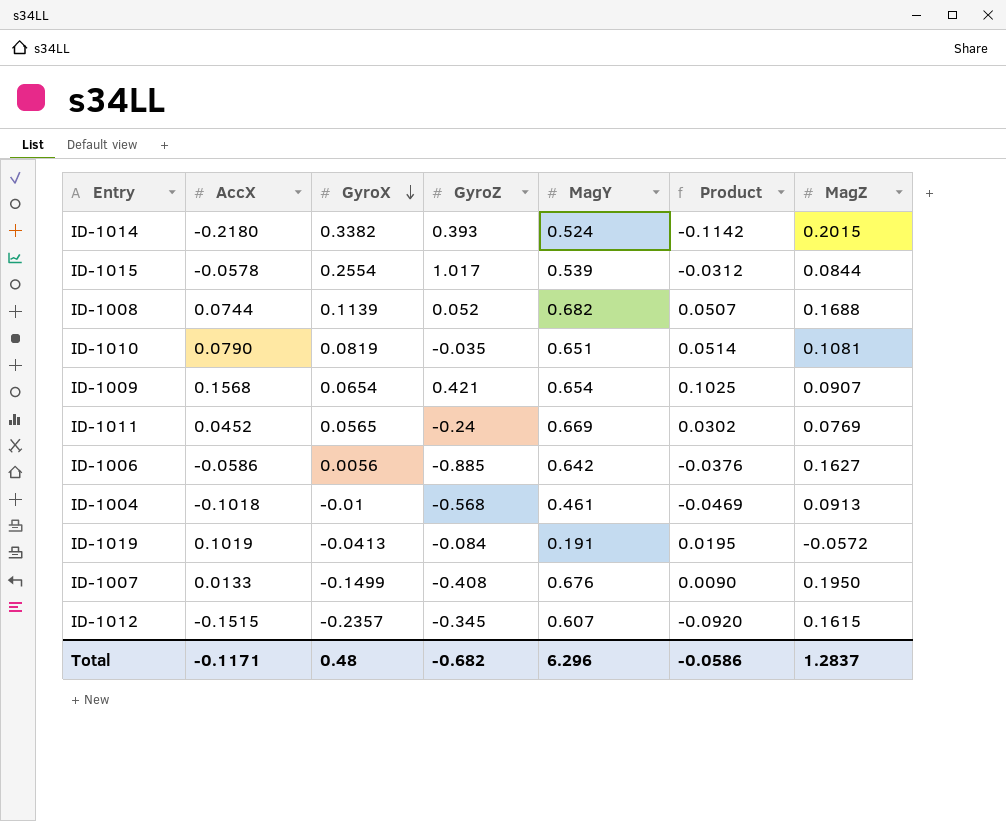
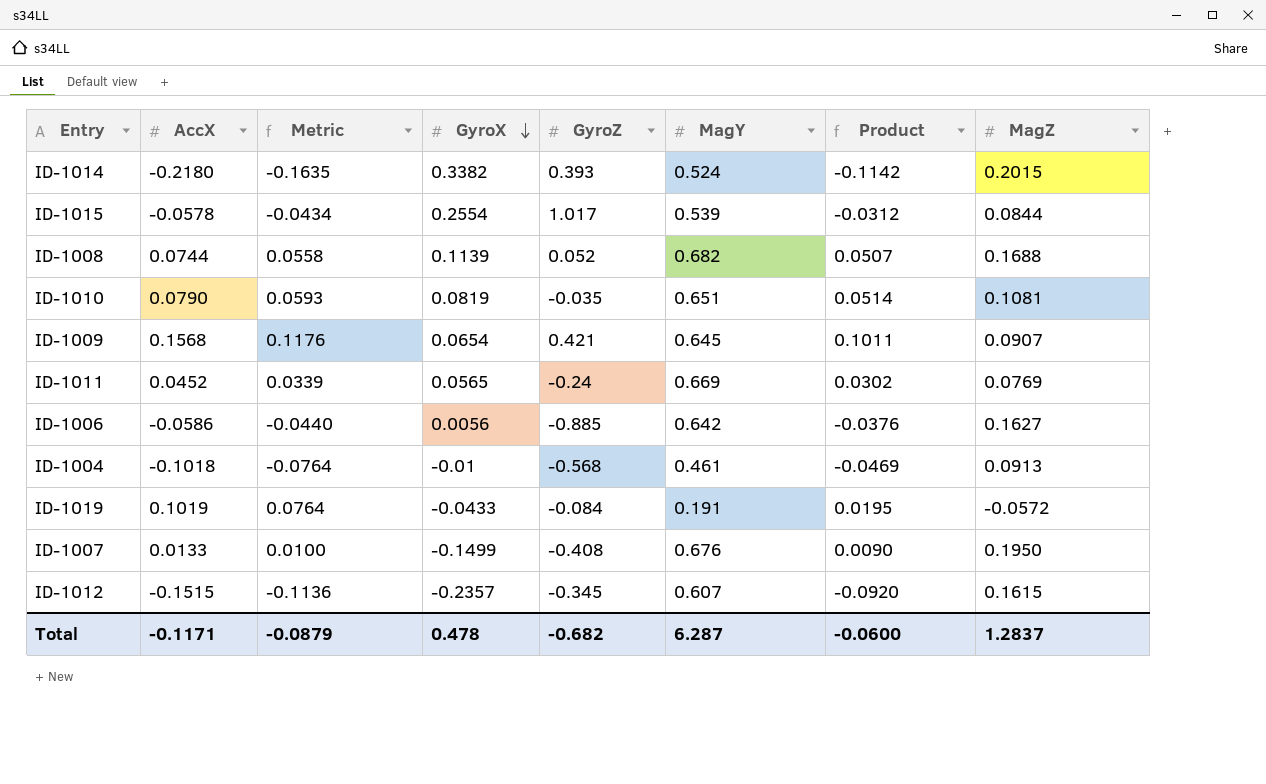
column Metric | formula: none -> [AccX] * 0.75
ID-1009 | MagY: 0.654 -> 0.645
ID-1009 | Product: 0.1025 -> 0.1011
ID-1019 | GyroX: -0.0413 -> -0.0433
Total | GyroX: 0.48 -> 0.478
Total | MagY: 6.296 -> 6.287
Total | Product: -0.0586 -> -0.0600

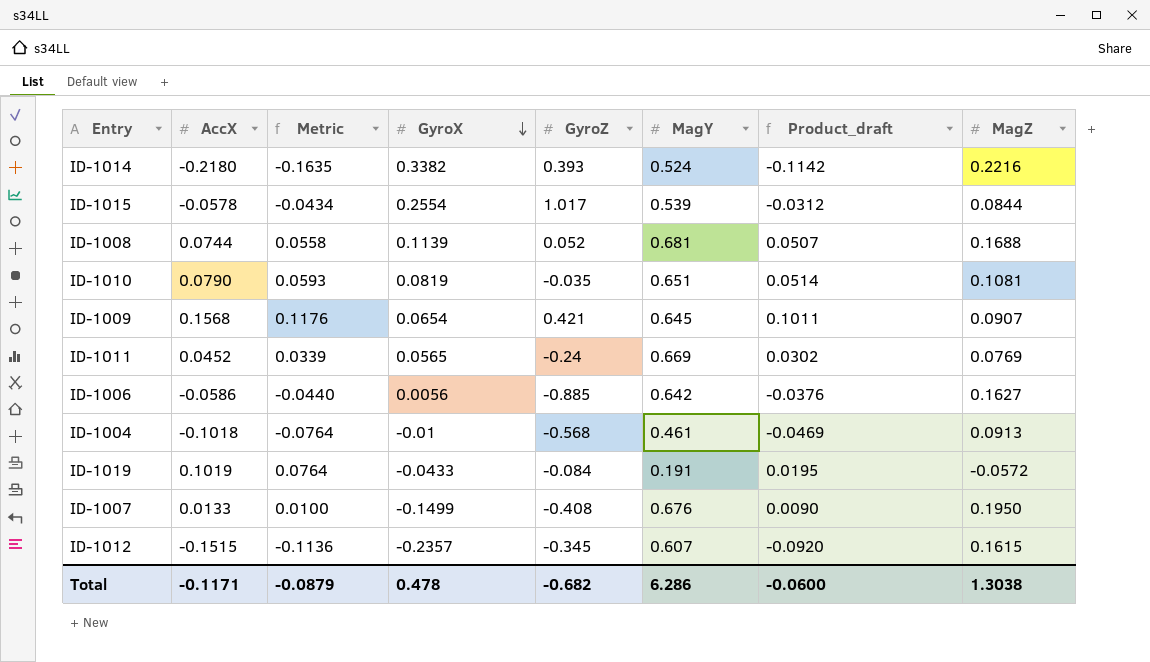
column name: Product -> Product_draft
ID-1014 | MagZ: 0.2015 -> 0.2216
ID-1008 | MagY: 0.682 -> 0.681
Total | MagY: 6.287 -> 6.286
Total | MagZ: 1.2837 -> 1.3038

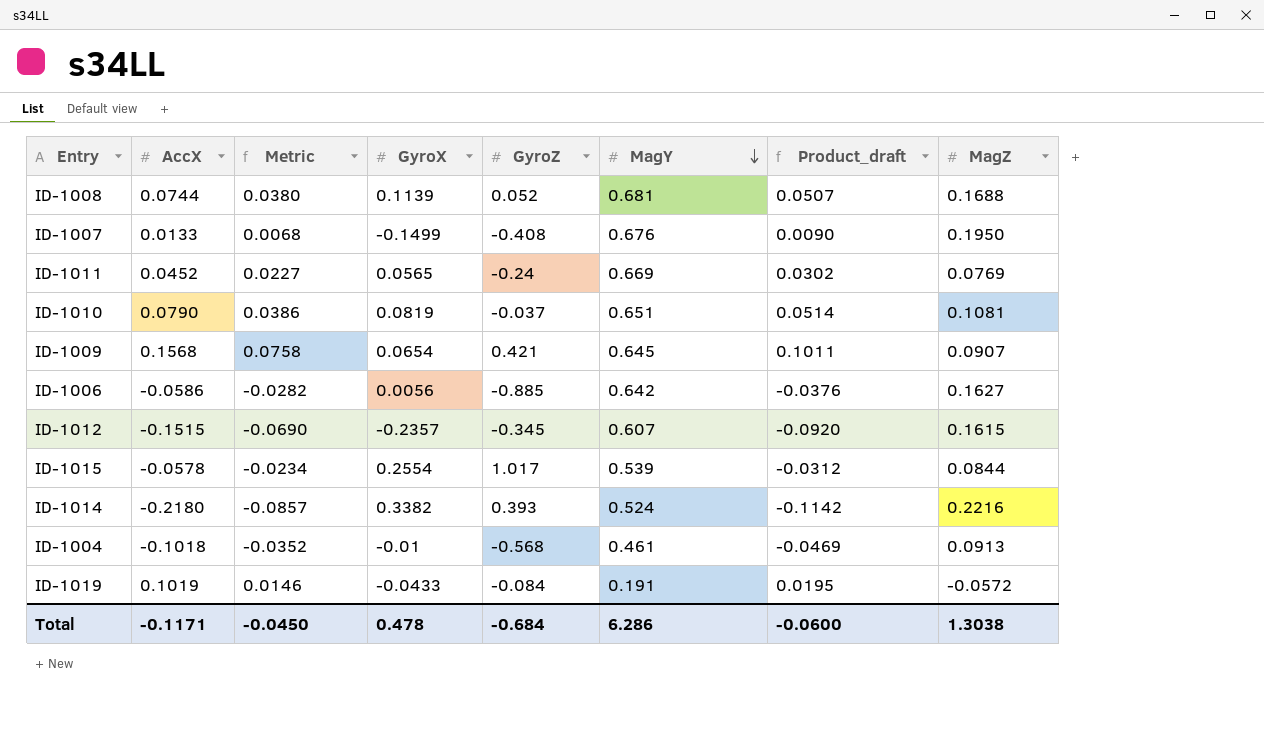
row order: GyroX descending -> MagY descending
column Metric | formula: [AccX] * 0.75 -> [Product_draft] * 0.75
ID-1010 | GyroZ: -0.035 -> -0.037
Total | Metric: -0.0879 -> -0.0450
Total | GyroZ: -0.682 -> -0.684

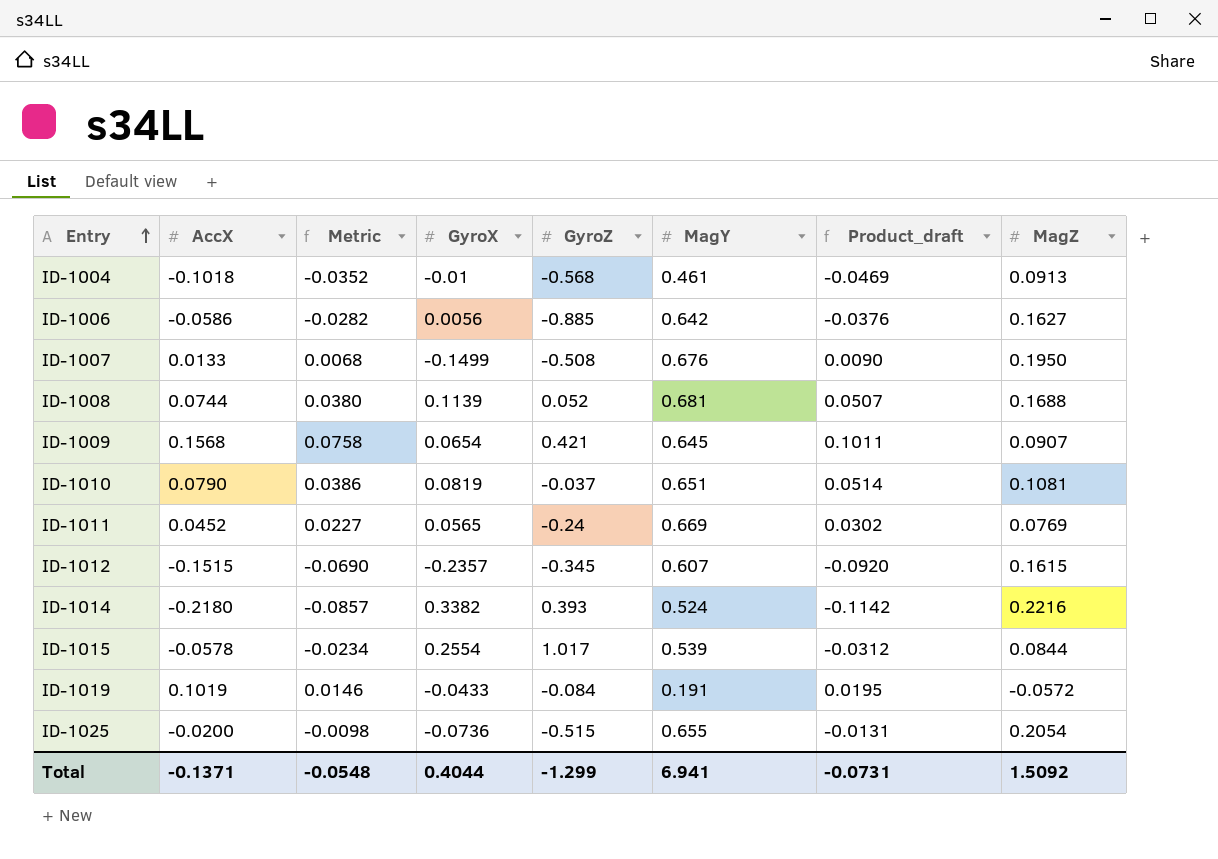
row order: MagY descending -> Entry ascending
ID-1007 | GyroZ: -0.408 -> -0.508
row ID-1025: none -> -0.0200 | -0.0098 | -0.0736 | -0.515 | 0.655 | -0.0131 | 0.2054
Total | AccX: -0.1171 -> -0.1371
Total | Metric: -0.0450 -> -0.0548
Total | GyroX: 0.478 -> 0.4044
Total | GyroZ: -0.684 -> -1.299
Total | MagY: 6.286 -> 6.941
Total | Product_draft: -0.0600 -> -0.0731
Total | MagZ: 1.3038 -> 1.5092

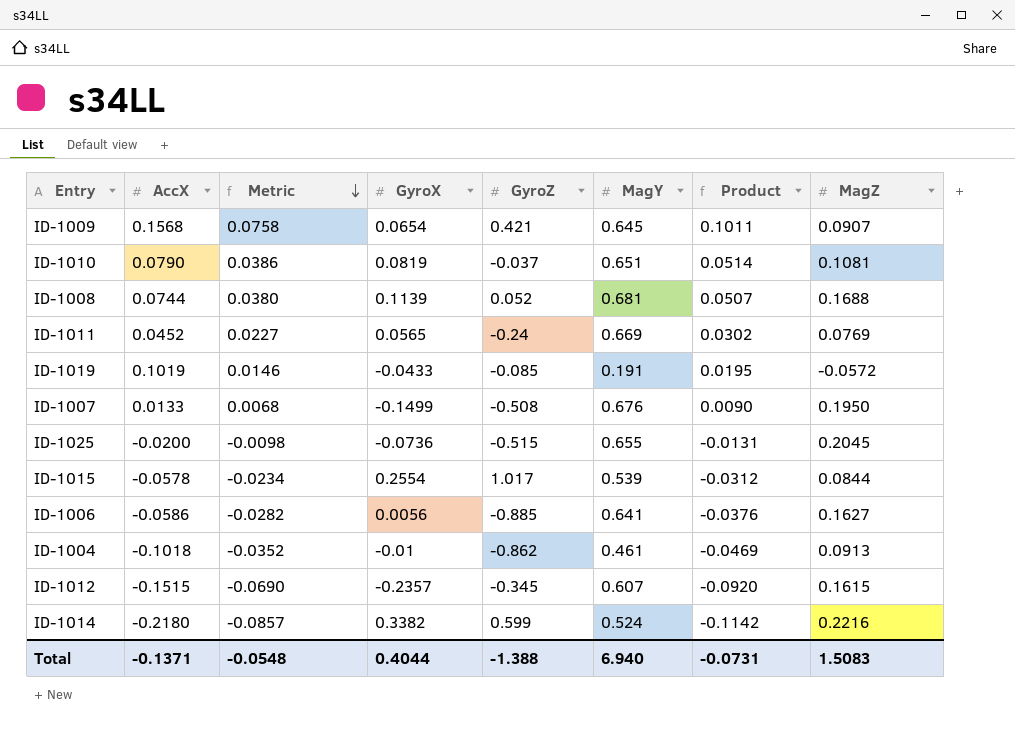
row order: Entry ascending -> Metric descending
column name: Product_draft -> Product
ID-1019 | GyroZ: -0.084 -> -0.085
ID-1025 | MagZ: 0.2054 -> 0.2045
ID-1006 | MagY: 0.642 -> 0.641
ID-1004 | GyroZ: -0.568 -> -0.862
ID-1014 | GyroZ: 0.393 -> 0.599
Total | GyroZ: -1.299 -> -1.388
Total | MagY: 6.941 -> 6.940
Total | MagZ: 1.5092 -> 1.5083

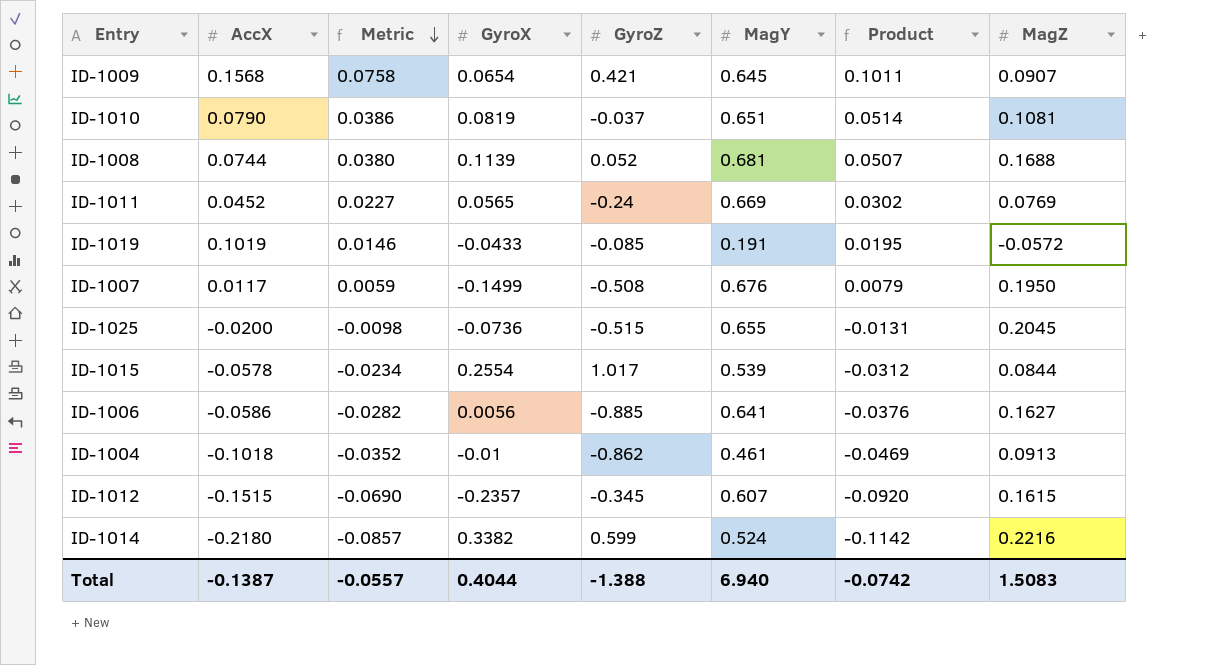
ID-1007 | AccX: 0.0133 -> 0.0117
ID-1007 | Metric: 0.0068 -> 0.0059
ID-1007 | Product: 0.0090 -> 0.0079
Total | AccX: -0.1371 -> -0.1387
Total | Metric: -0.0548 -> -0.0557
Total | Product: -0.0731 -> -0.0742

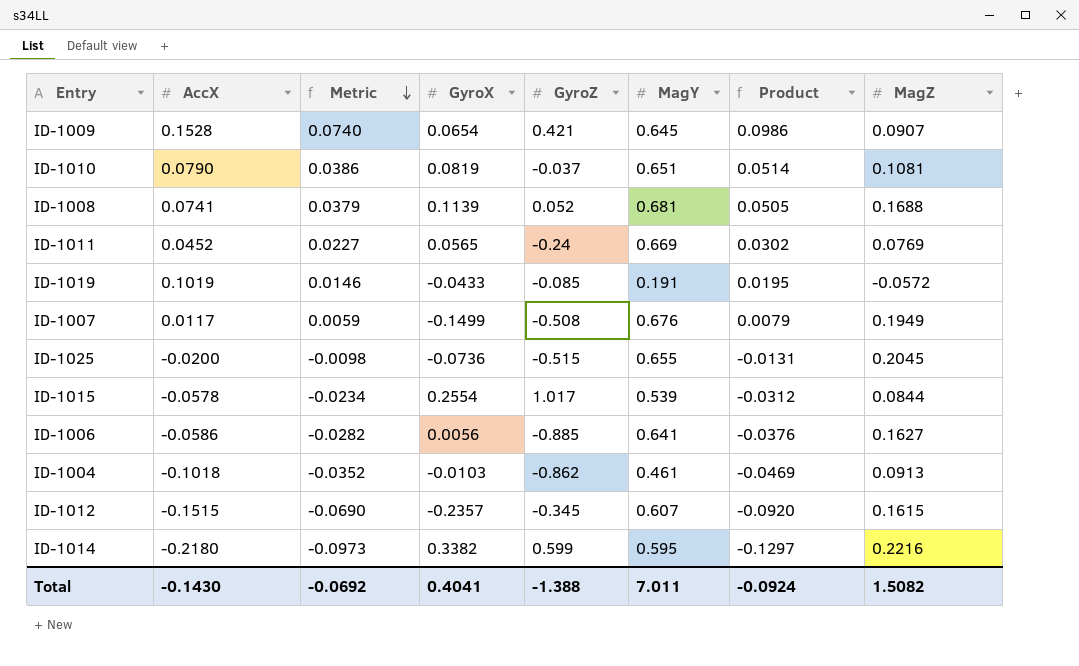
ID-1009 | AccX: 0.1568 -> 0.1528
ID-1009 | Metric: 0.0758 -> 0.0740
ID-1009 | Product: 0.1011 -> 0.0986
ID-1008 | AccX: 0.0744 -> 0.0741
ID-1008 | Metric: 0.0380 -> 0.0379
ID-1008 | Product: 0.0507 -> 0.0505
ID-1007 | MagZ: 0.1950 -> 0.1949
ID-1004 | GyroX: -0.01 -> -0.0103
ID-1014 | Metric: -0.0857 -> -0.0973
ID-1014 | MagY: 0.524 -> 0.595
ID-1014 | Product: -0.1142 -> -0.1297
Total | AccX: -0.1387 -> -0.1430
Total | Metric: -0.0557 -> -0.0692
Total | GyroX: 0.4044 -> 0.4041
Total | MagY: 6.940 -> 7.011
Total | Product: -0.0742 -> -0.0924
Total | MagZ: 1.5083 -> 1.5082

